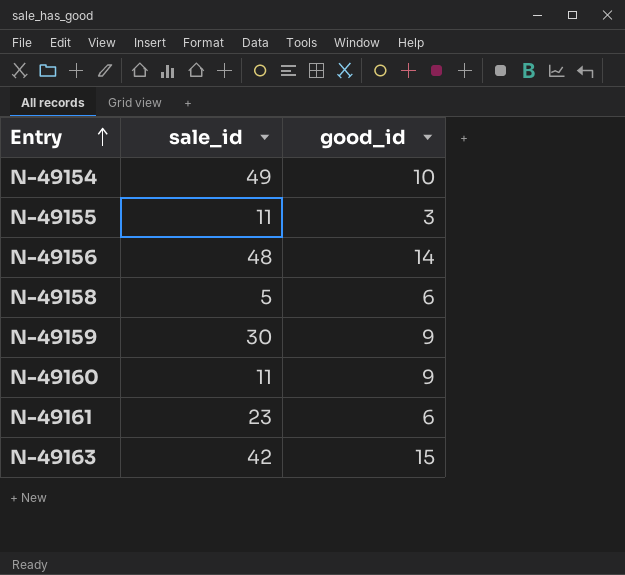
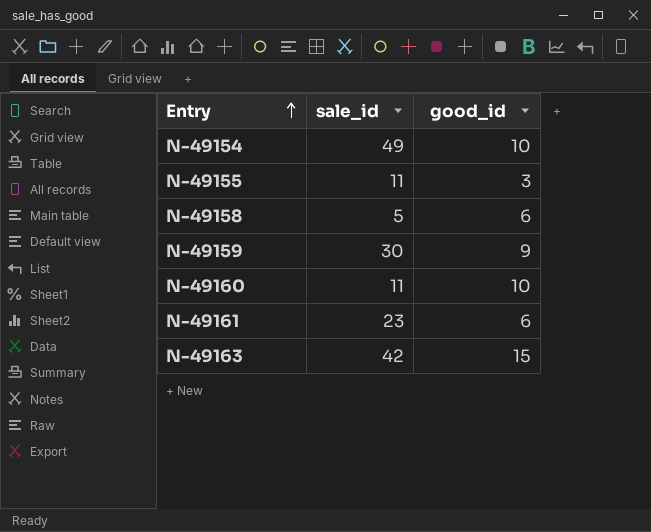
row N-49156: 48 | 14 -> none
N-49160 | good_id: 9 -> 10

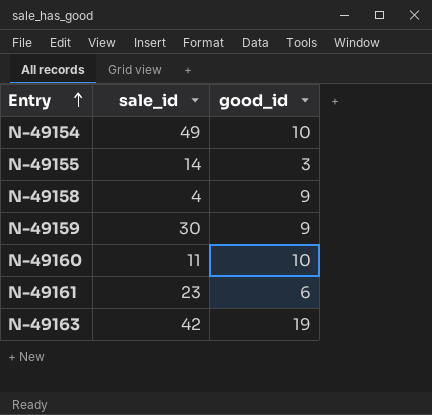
N-49155 | sale_id: 11 -> 14
N-49158 | sale_id: 5 -> 4
N-49158 | good_id: 6 -> 9
N-49163 | good_id: 15 -> 19

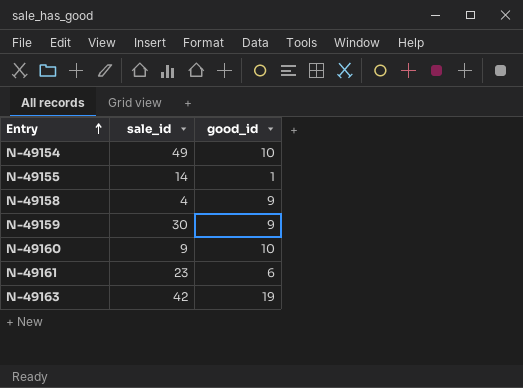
N-49155 | good_id: 3 -> 1
N-49160 | sale_id: 11 -> 9

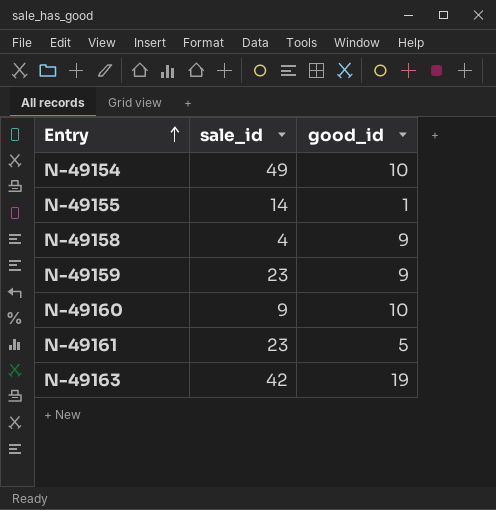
N-49159 | sale_id: 30 -> 23
N-49161 | good_id: 6 -> 5

